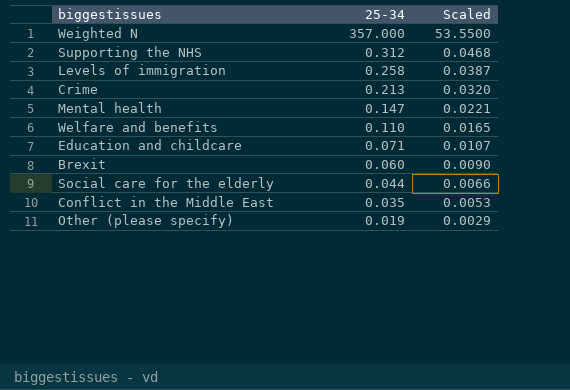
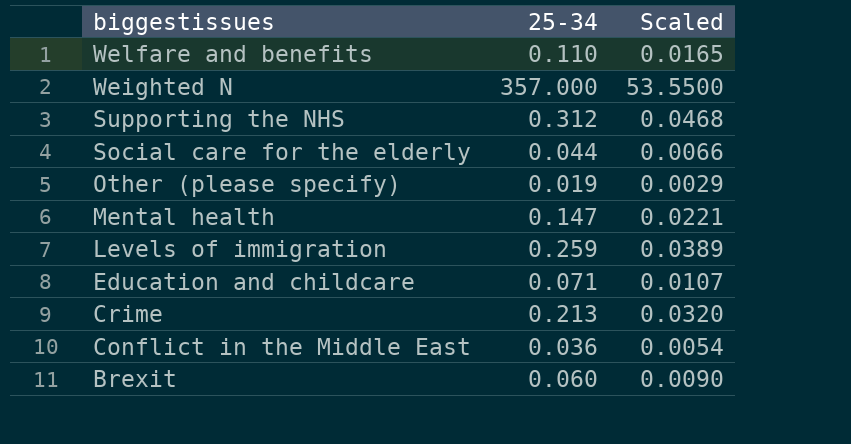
row order: 25-34 descending -> biggestissues descending
Levels of immigration | 25-34: 0.258 -> 0.259
Levels of immigration | Scaled: 0.0387 -> 0.0389
Conflict in the Middle East | 25-34: 0.035 -> 0.036
Conflict in the Middle East | Scaled: 0.0053 -> 0.0054

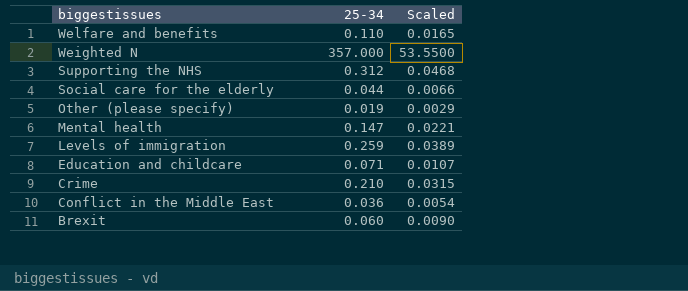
Crime | 25-34: 0.213 -> 0.210
Crime | Scaled: 0.0320 -> 0.0315

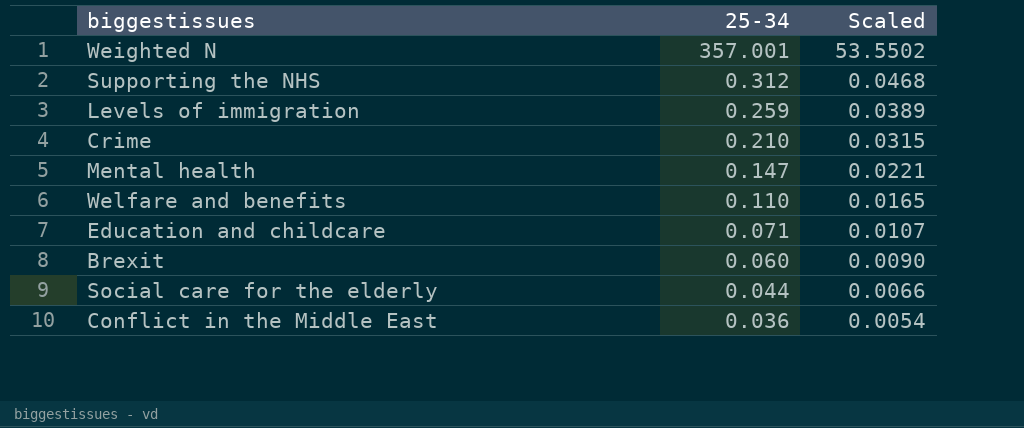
row order: biggestissues descending -> 25-34 descending
row Other (please specify): 0.019 | 0.0029 -> none
Weighted N | 25-34: 357.000 -> 357.001
Weighted N | Scaled: 53.5500 -> 53.5502

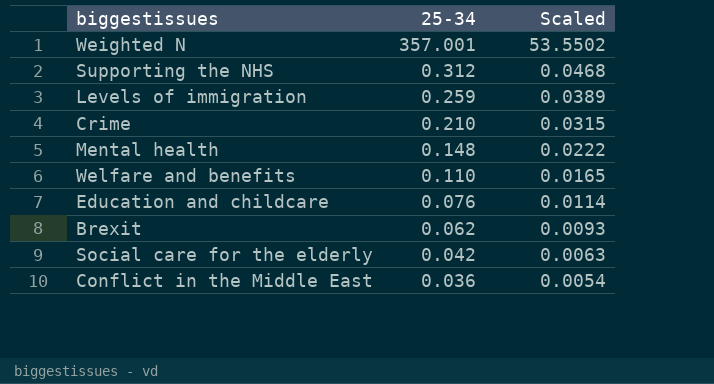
Mental health | 25-34: 0.147 -> 0.148
Mental health | Scaled: 0.0221 -> 0.0222
Education and childcare | 25-34: 0.071 -> 0.076
Education and childcare | Scaled: 0.0107 -> 0.0114
Brexit | 25-34: 0.060 -> 0.062
Brexit | Scaled: 0.0090 -> 0.0093
Social care for the elderly | 25-34: 0.044 -> 0.042
Social care for the elderly | Scaled: 0.0066 -> 0.0063

